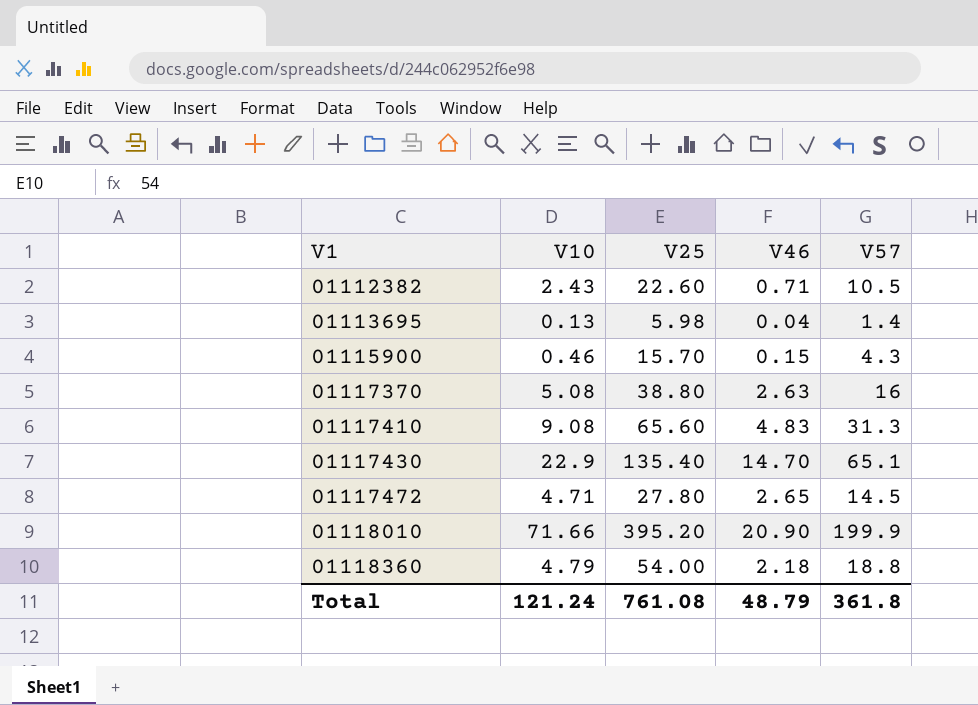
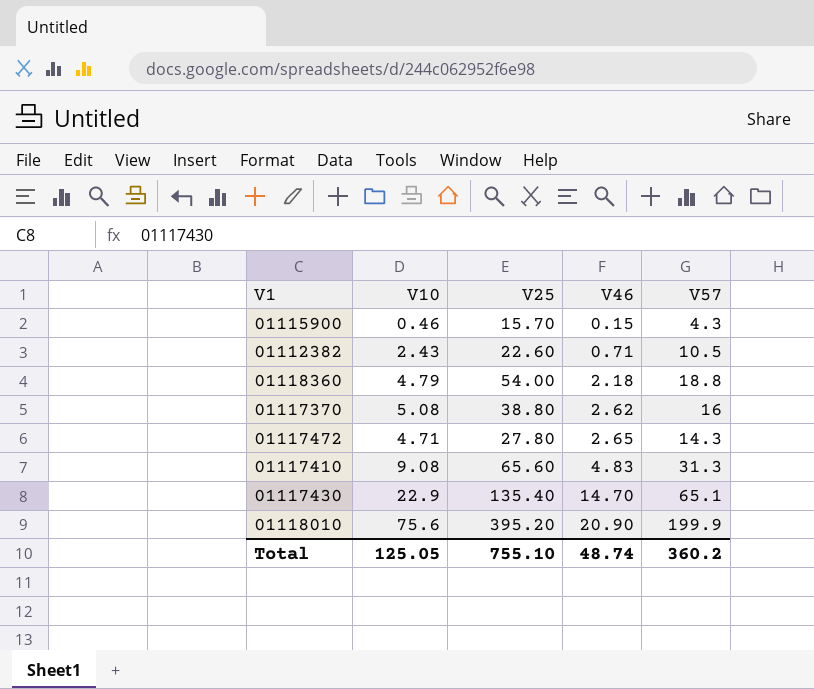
row order: V1 ascending -> V46 ascending
row 01113695: 0.13 | 5.98 | 0.04 | 1.4 -> none
01117370 | V46: 2.63 -> 2.62
01117472 | V57: 14.5 -> 14.3
01118010 | V10: 71.66 -> 75.6
Total | V10: 121.24 -> 125.05
Total | V25: 761.08 -> 755.10
Total | V46: 48.79 -> 48.74
Total | V57: 361.8 -> 360.2

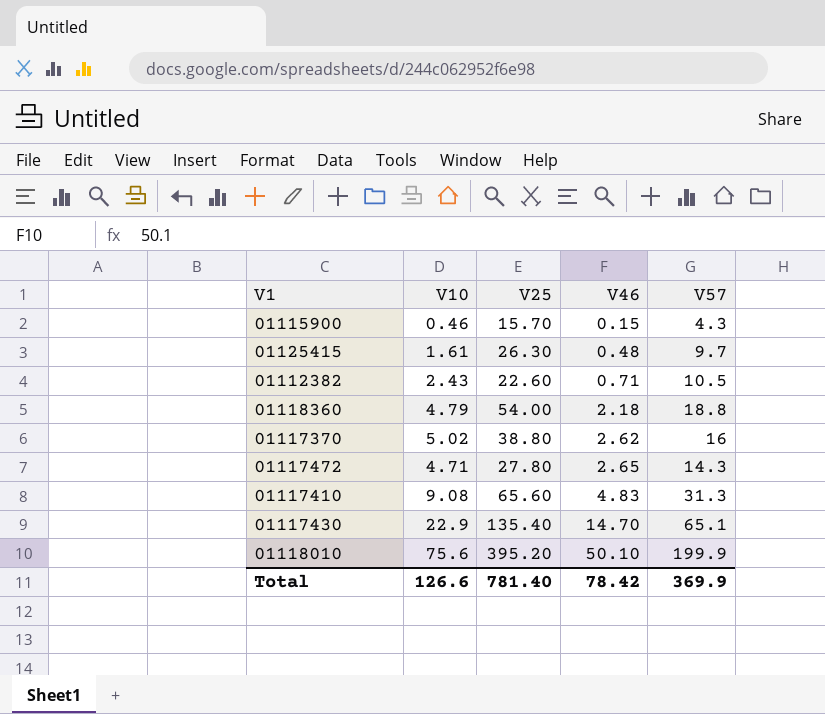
row 01125415: none -> 1.61 | 26.30 | 0.48 | 9.7
01117370 | V10: 5.08 -> 5.02
01118010 | V46: 20.90 -> 50.10
Total | V10: 125.05 -> 126.6
Total | V25: 755.10 -> 781.40
Total | V46: 48.74 -> 78.42
Total | V57: 360.2 -> 369.9

